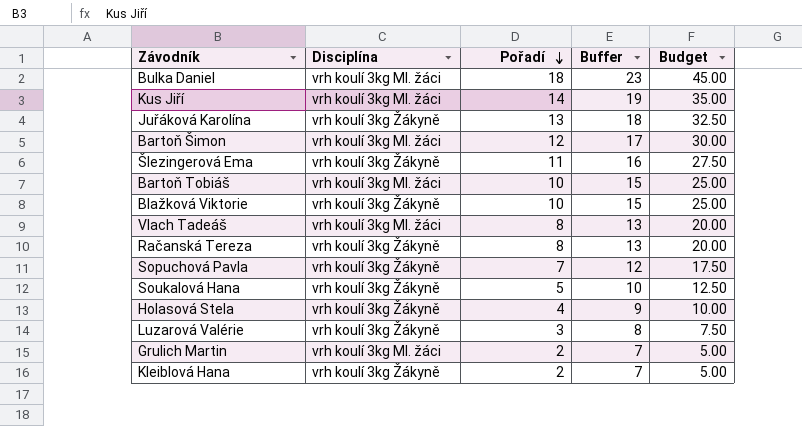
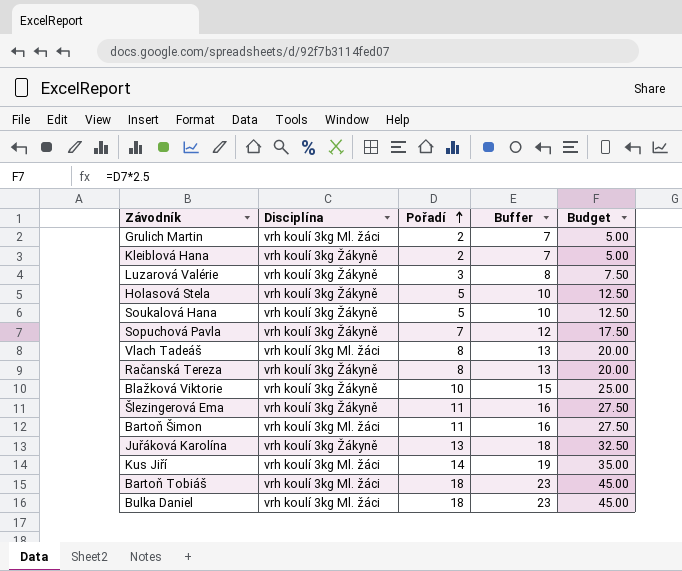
row order: Pořadí descending -> Pořadí ascending
Holasová Stela | Pořadí: 4 -> 5
Holasová Stela | Buffer: 9 -> 10
Holasová Stela | Budget: 10.00 -> 12.50
Bartoň Šimon | Pořadí: 12 -> 11
Bartoň Šimon | Buffer: 17 -> 16
Bartoň Šimon | Budget: 30.00 -> 27.50
Bartoň Tobiáš | Pořadí: 10 -> 18
Bartoň Tobiáš | Buffer: 15 -> 23
Bartoň Tobiáš | Budget: 25.00 -> 45.00

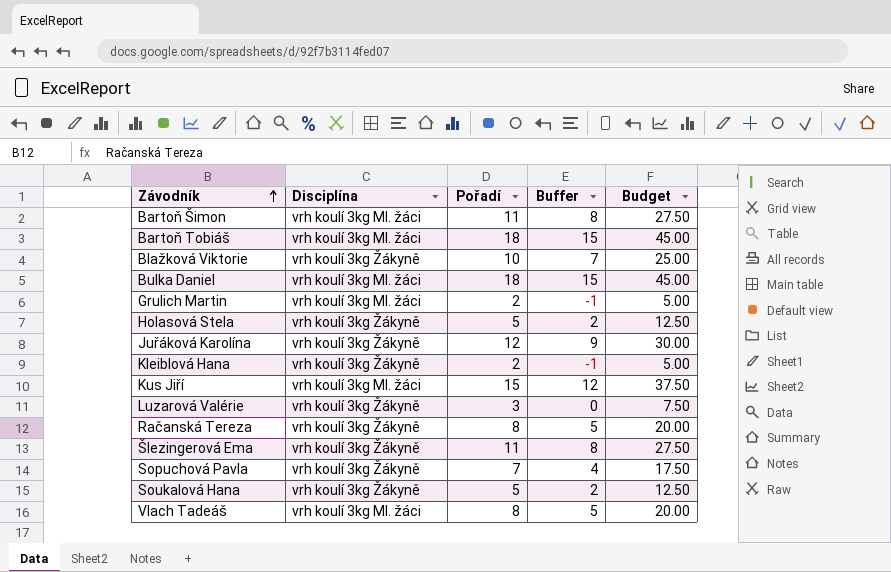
row order: Pořadí ascending -> Závodník ascending
column Buffer | formula: [Pořadí] + 5 -> [Pořadí] - 3
Juřáková Karolína | Pořadí: 13 -> 12
Juřáková Karolína | Budget: 32.50 -> 30.00
Kus Jiří | Pořadí: 14 -> 15
Kus Jiří | Budget: 35.00 -> 37.50

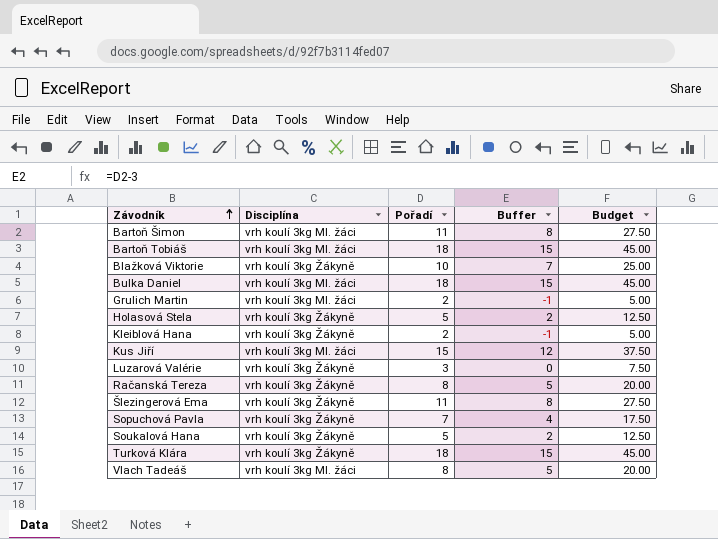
row Juřáková Karolína: vrh koulí 3kg Žákyně | 12 | 9 | 30.00 -> none
row Turková Klára: none -> vrh koulí 3kg Žákyně | 18 | 15 | 45.00

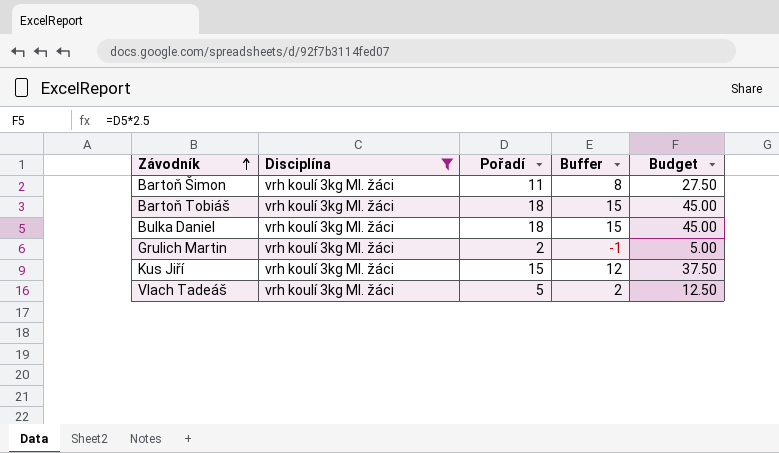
filter: none -> Disciplína = vrh koulí 3kg Ml. žáci
Vlach Tadeáš | Pořadí: 8 -> 5
Vlach Tadeáš | Buffer: 5 -> 2
Vlach Tadeáš | Budget: 20.00 -> 12.50

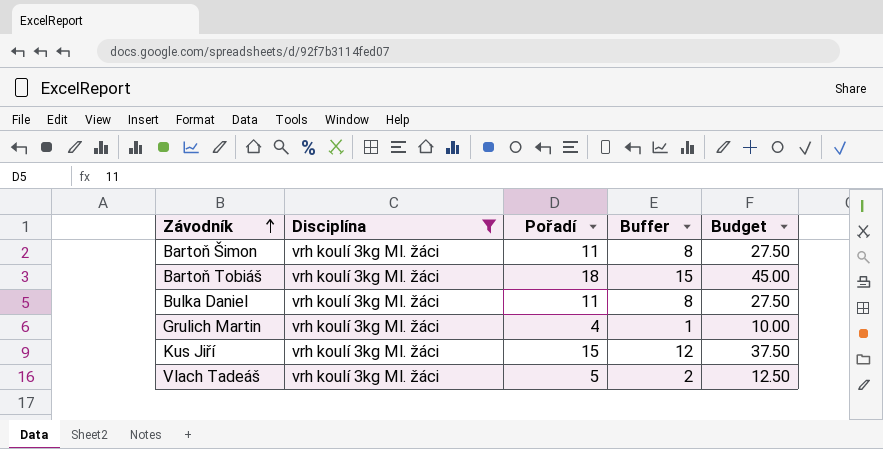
Bulka Daniel | Pořadí: 18 -> 11
Bulka Daniel | Buffer: 15 -> 8
Bulka Daniel | Budget: 45.00 -> 27.50
Grulich Martin | Pořadí: 2 -> 4
Grulich Martin | Buffer: -1 -> 1
Grulich Martin | Budget: 5.00 -> 10.00

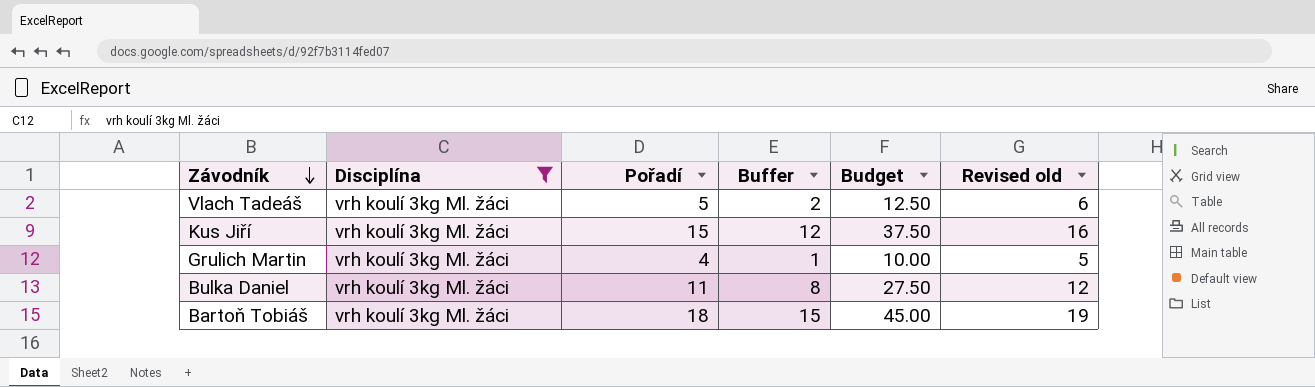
row order: Závodník ascending -> Závodník descending
column Revised old | formula: none -> [Pořadí] + 1
row Bartoň Šimon: vrh koulí 3kg Ml. žáci | 11 | 8 | 27.50 -> none

